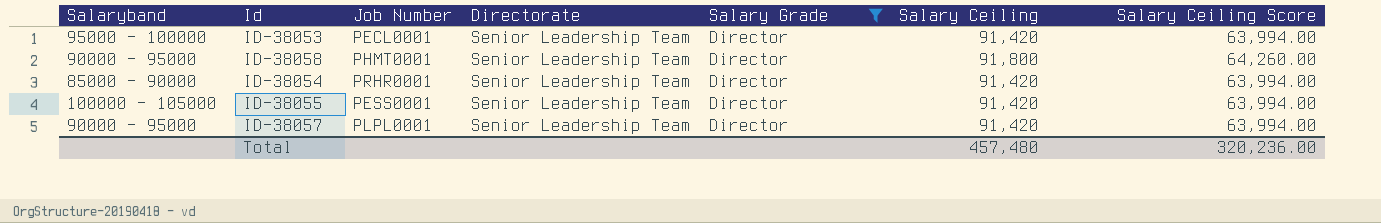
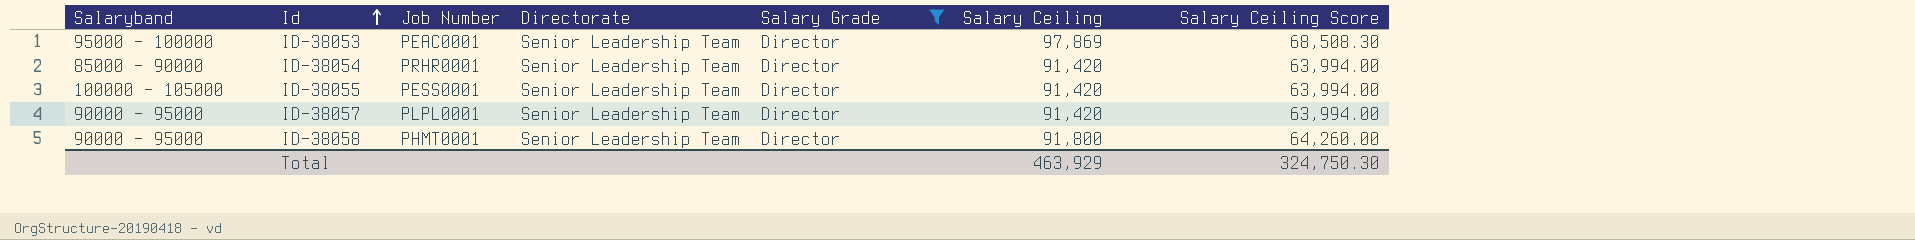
row order: none -> Id ascending
ID-38053 | Job Number: PECL0001 -> PEAC0001
ID-38053 | Salary Ceiling: 91,420 -> 97,869
ID-38053 | Salary Ceiling Score: 63,994.00 -> 68,508.30
Total | Salary Ceiling: 457,480 -> 463,929
Total | Salary Ceiling Score: 320,236.00 -> 324,750.30

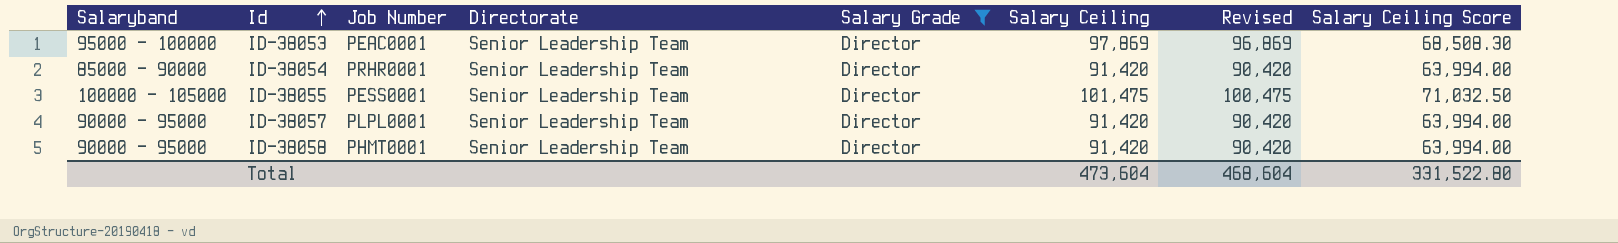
column Revised | formula: none -> [Salary Ceiling] - 1000
ID-38055 | Salary Ceiling: 91,420 -> 101,475
ID-38055 | Salary Ceiling Score: 63,994.00 -> 71,032.50
ID-38058 | Salary Ceiling: 91,800 -> 91,420
ID-38058 | Salary Ceiling Score: 64,260.00 -> 63,994.00
Total | Salary Ceiling: 463,929 -> 473,604
Total | Salary Ceiling Score: 324,750.30 -> 331,522.80

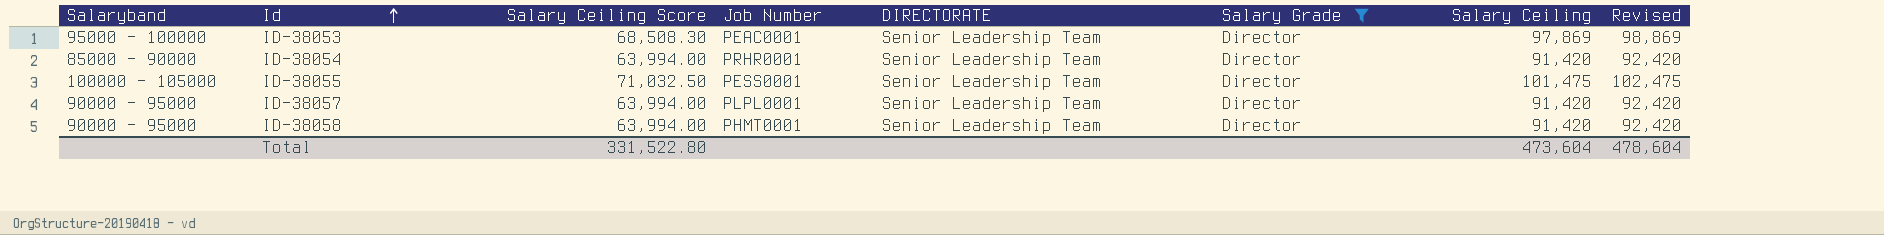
column Salary Ceiling Score | position: 8 -> 3
column name: Directorate -> DIRECTORATE
column Revised | formula: [Salary Ceiling] - 1000 -> [Salary Ceiling] + 1000
Total | Revised: 468,604 -> 478,604

